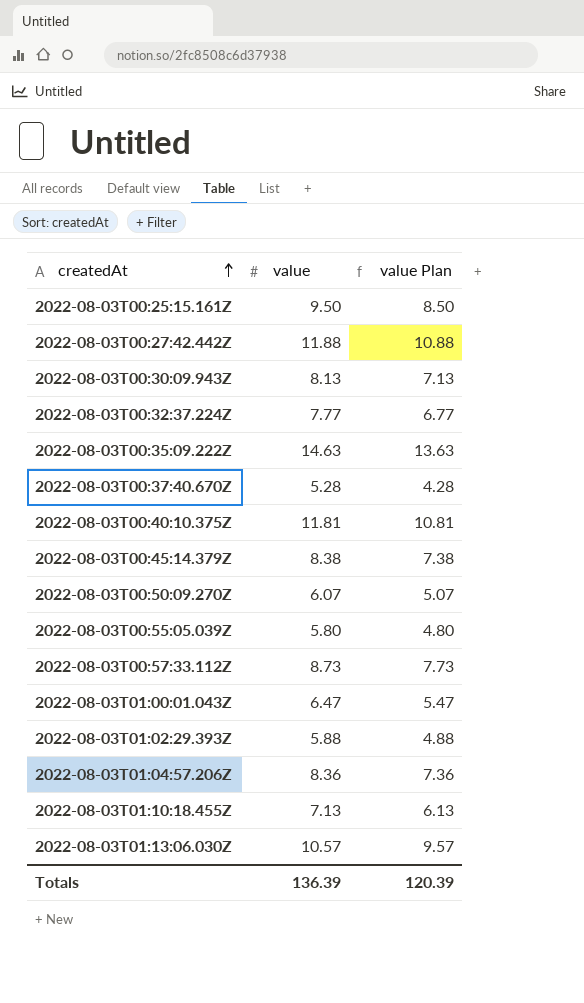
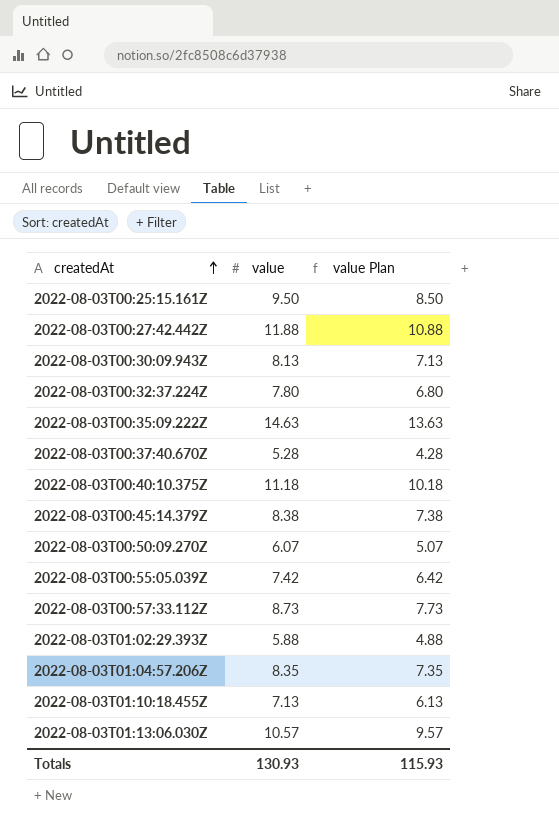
row 2022-08-03T01:00:01.043Z: 6.47 | 5.47 -> none
2022-08-03T00:32:37.224Z | value: 7.77 -> 7.80
2022-08-03T00:32:37.224Z | value Plan: 6.77 -> 6.80
2022-08-03T00:40:10.375Z | value: 11.81 -> 11.18
2022-08-03T00:40:10.375Z | value Plan: 10.81 -> 10.18
2022-08-03T00:55:05.039Z | value: 5.80 -> 7.42
2022-08-03T00:55:05.039Z | value Plan: 4.80 -> 6.42
2022-08-03T01:04:57.206Z | value: 8.36 -> 8.35
2022-08-03T01:04:57.206Z | value Plan: 7.36 -> 7.35
Totals | value: 136.39 -> 130.93
Totals | value Plan: 120.39 -> 115.93

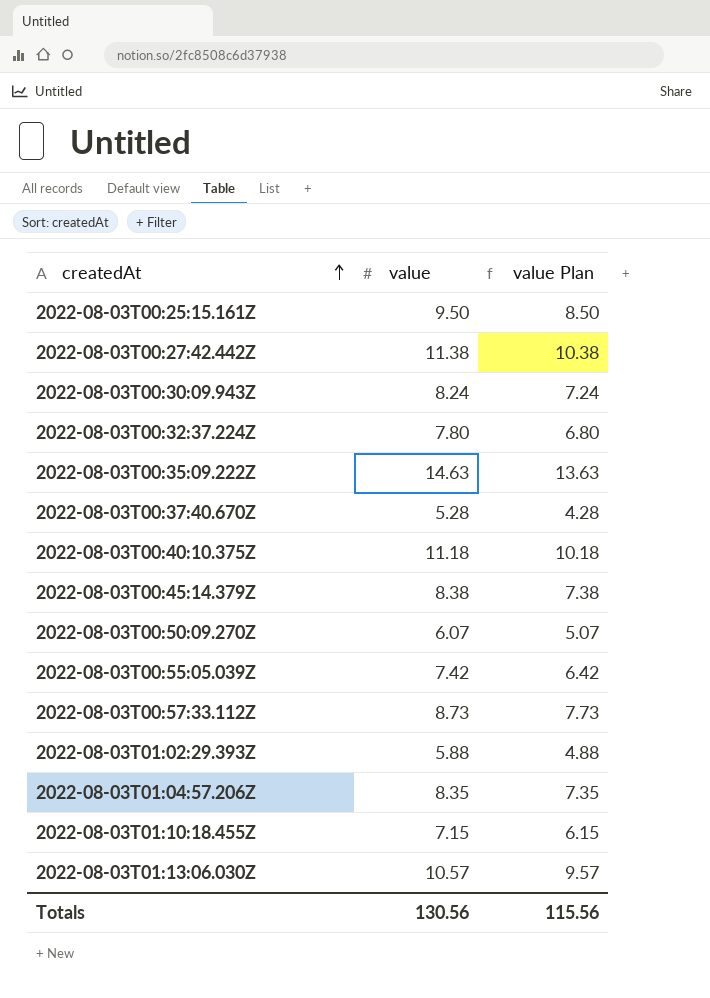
2022-08-03T00:27:42.442Z | value: 11.88 -> 11.38
2022-08-03T00:27:42.442Z | value Plan: 10.88 -> 10.38
2022-08-03T00:30:09.943Z | value: 8.13 -> 8.24
2022-08-03T00:30:09.943Z | value Plan: 7.13 -> 7.24
2022-08-03T01:10:18.455Z | value: 7.13 -> 7.15
2022-08-03T01:10:18.455Z | value Plan: 6.13 -> 6.15
Totals | value: 130.93 -> 130.56
Totals | value Plan: 115.93 -> 115.56

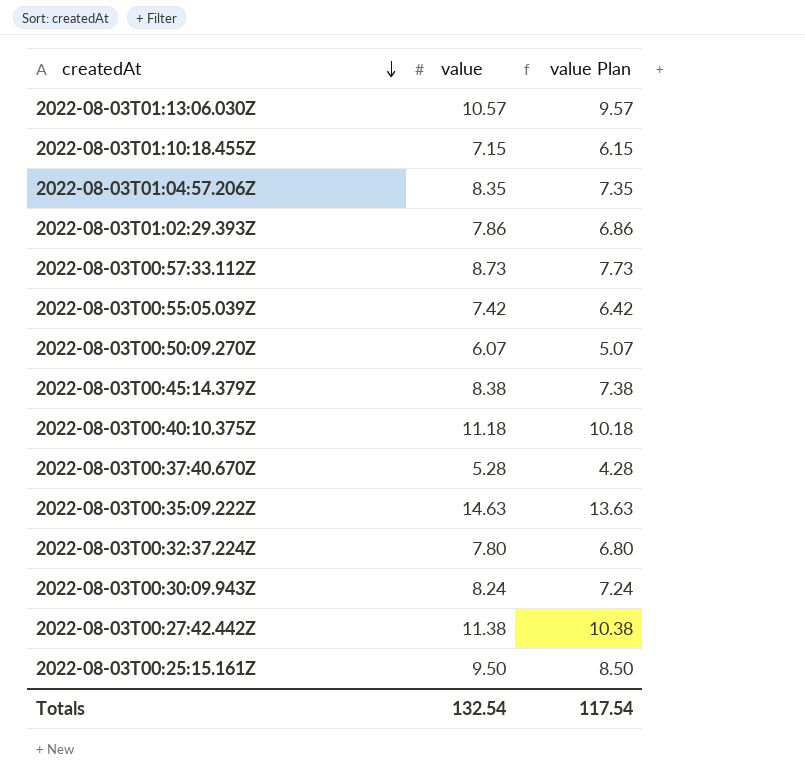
row order: createdAt ascending -> createdAt descending
2022-08-03T01:02:29.393Z | value: 5.88 -> 7.86
2022-08-03T01:02:29.393Z | value Plan: 4.88 -> 6.86
Totals | value: 130.56 -> 132.54
Totals | value Plan: 115.56 -> 117.54

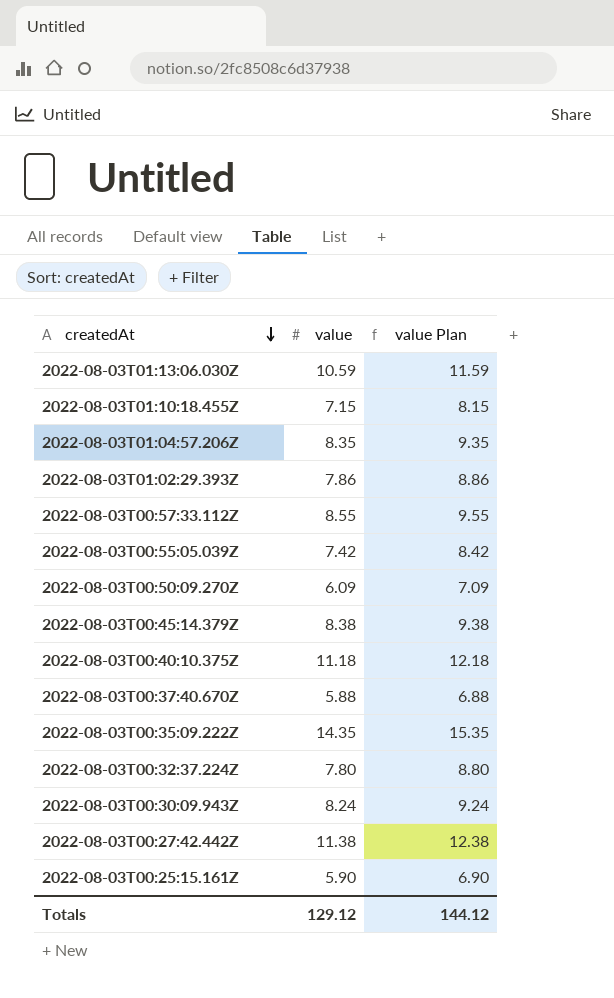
column value Plan | formula: [value] - 1 -> [value] + 1
2022-08-03T01:13:06.030Z | value: 10.57 -> 10.59
2022-08-03T00:57:33.112Z | value: 8.73 -> 8.55
2022-08-03T00:50:09.270Z | value: 6.07 -> 6.09
2022-08-03T00:37:40.670Z | value: 5.28 -> 5.88
2022-08-03T00:35:09.222Z | value: 14.63 -> 14.35
2022-08-03T00:25:15.161Z | value: 9.50 -> 5.90
Totals | value: 132.54 -> 129.12
Totals | value Plan: 117.54 -> 144.12

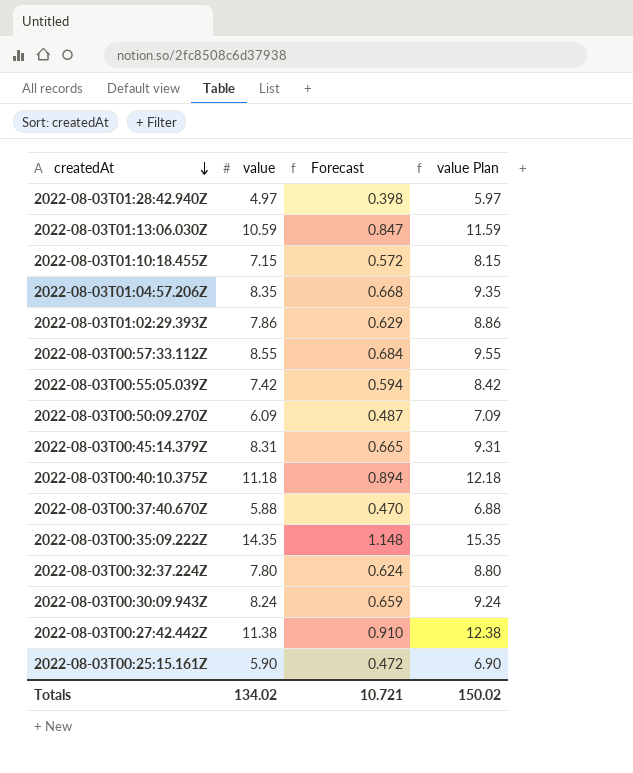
column Forecast | formula: none -> [value] * 0.08
row 2022-08-03T01:28:42.940Z: none -> 4.97 | 0.398 | 5.97
2022-08-03T00:45:14.379Z | value: 8.38 -> 8.31
2022-08-03T00:45:14.379Z | value Plan: 9.38 -> 9.31
Totals | value: 129.12 -> 134.02
Totals | value Plan: 144.12 -> 150.02

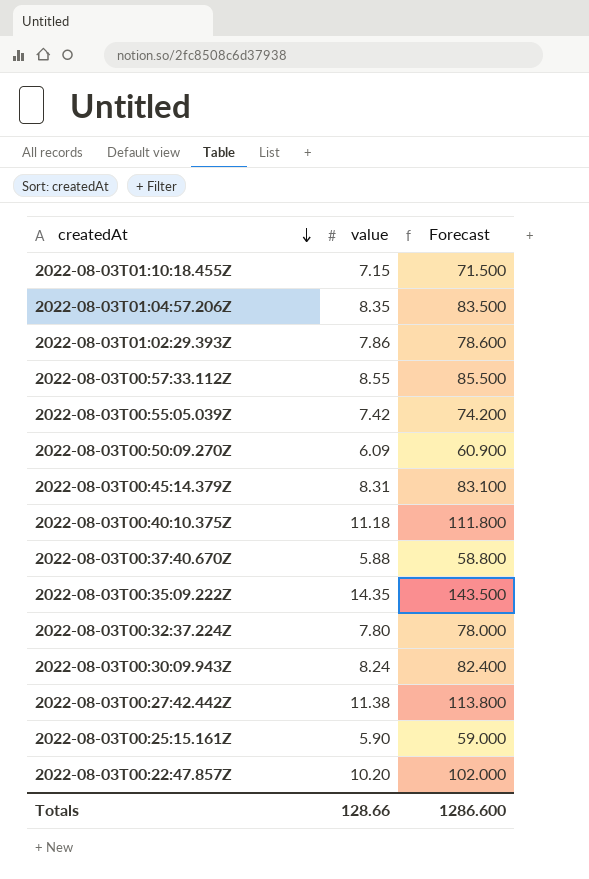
column value Plan | formula: [value] + 1 -> none
column Forecast | formula: [value] * 0.08 -> [value] * 10
row 2022-08-03T01:28:42.940Z: 4.97 | 0.398 | 5.97 -> none
row 2022-08-03T01:13:06.030Z: 10.59 | 0.847 | 11.59 -> none
row 2022-08-03T00:22:47.857Z: none -> 10.20 | 102.000
Totals | value: 134.02 -> 128.66
Totals | Forecast: 10.721 -> 1286.600

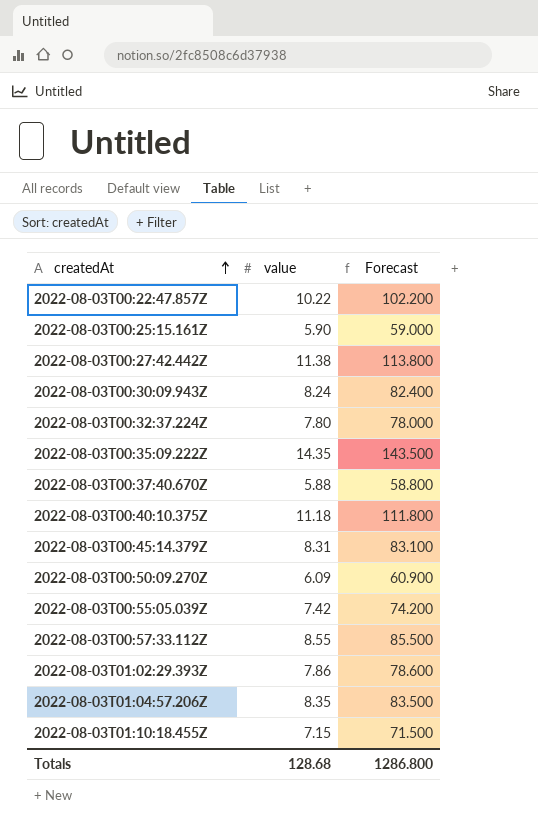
row order: createdAt descending -> createdAt ascending
2022-08-03T00:22:47.857Z | value: 10.20 -> 10.22
2022-08-03T00:22:47.857Z | Forecast: 102.000 -> 102.200
Totals | value: 128.66 -> 128.68
Totals | Forecast: 1286.600 -> 1286.800

